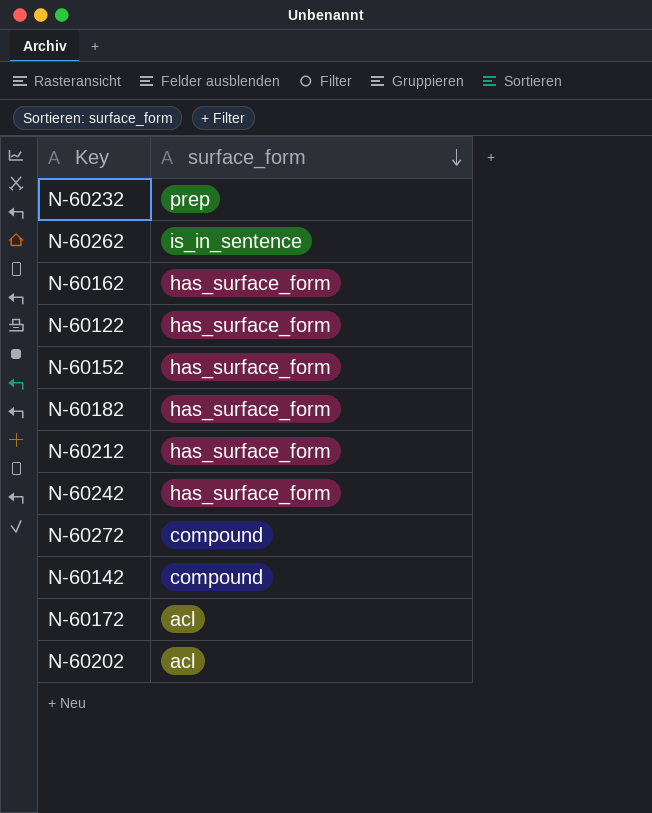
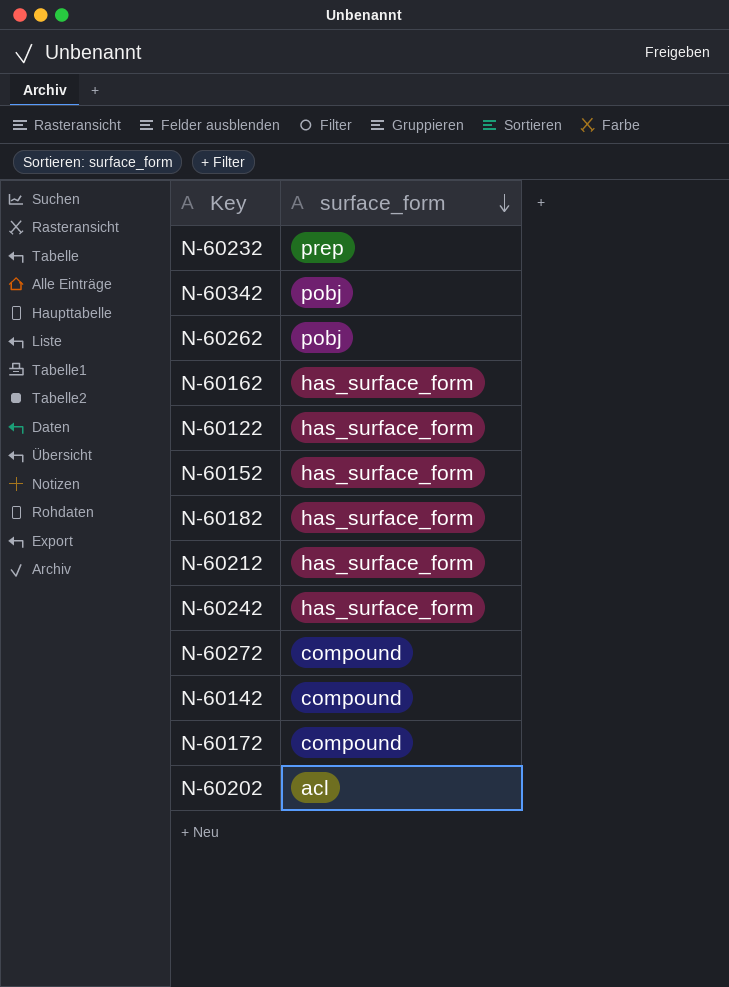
row N-60342: none -> pobj
N-60262 | surface_form: is_in_sentence -> pobj
N-60172 | surface_form: acl -> compound

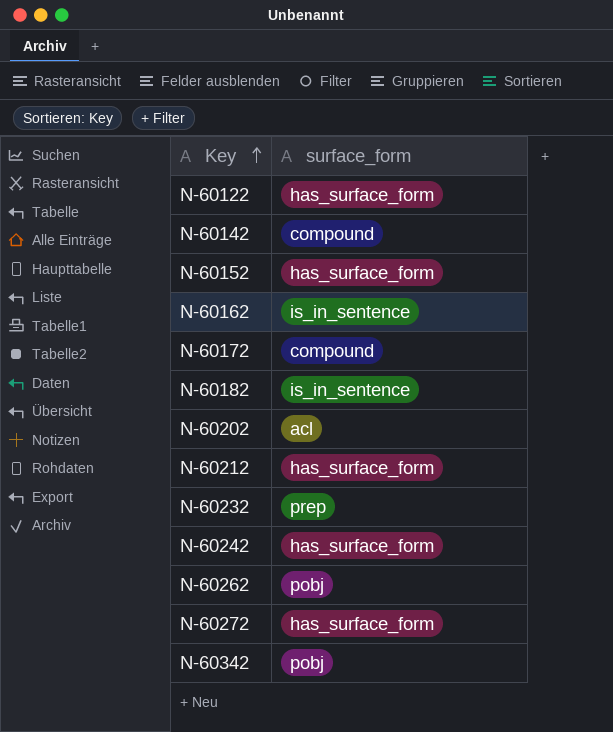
row order: surface_form descending -> Key ascending
N-60162 | surface_form: has_surface_form -> is_in_sentence
N-60182 | surface_form: has_surface_form -> is_in_sentence
N-60272 | surface_form: compound -> has_surface_form

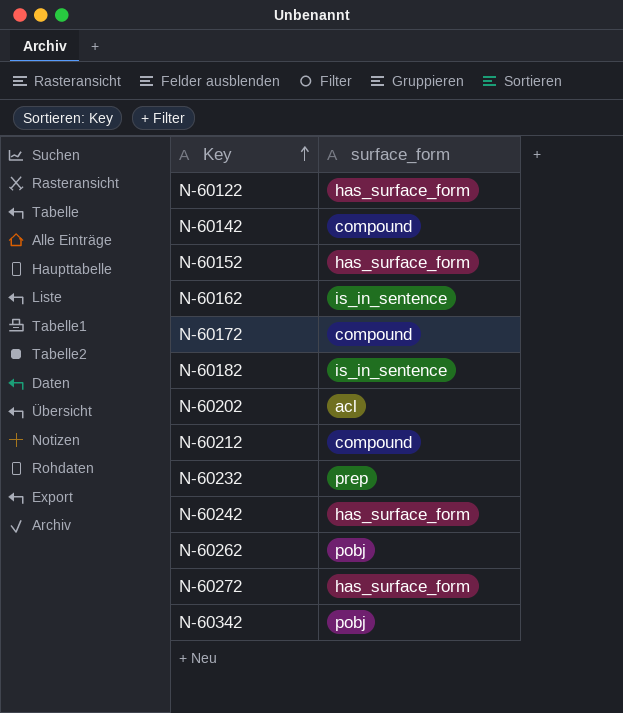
N-60212 | surface_form: has_surface_form -> compound

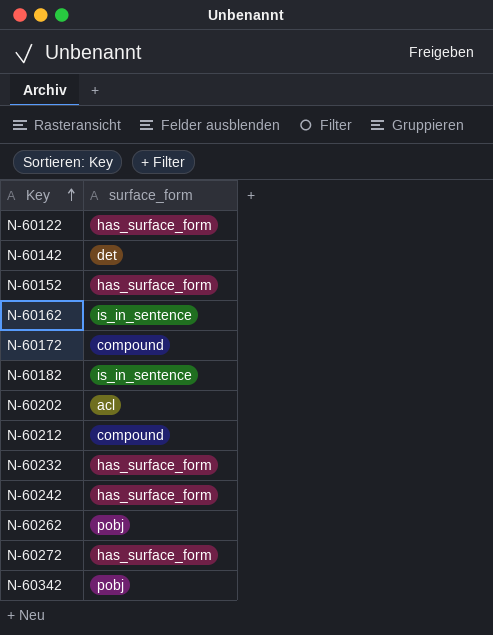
N-60142 | surface_form: compound -> det
N-60232 | surface_form: prep -> has_surface_form

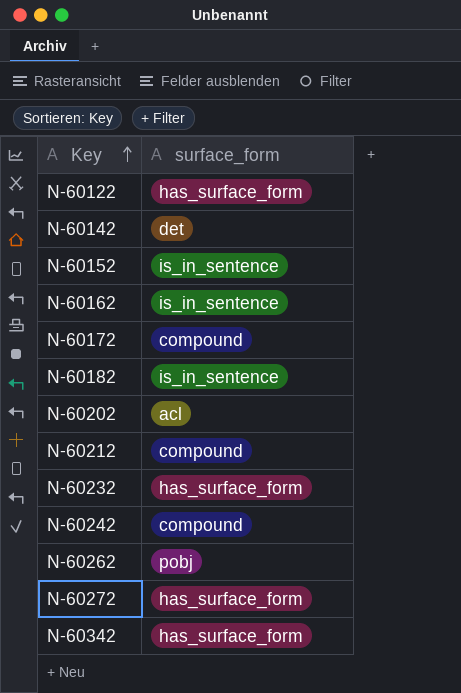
N-60152 | surface_form: has_surface_form -> is_in_sentence
N-60242 | surface_form: has_surface_form -> compound
N-60342 | surface_form: pobj -> has_surface_form

